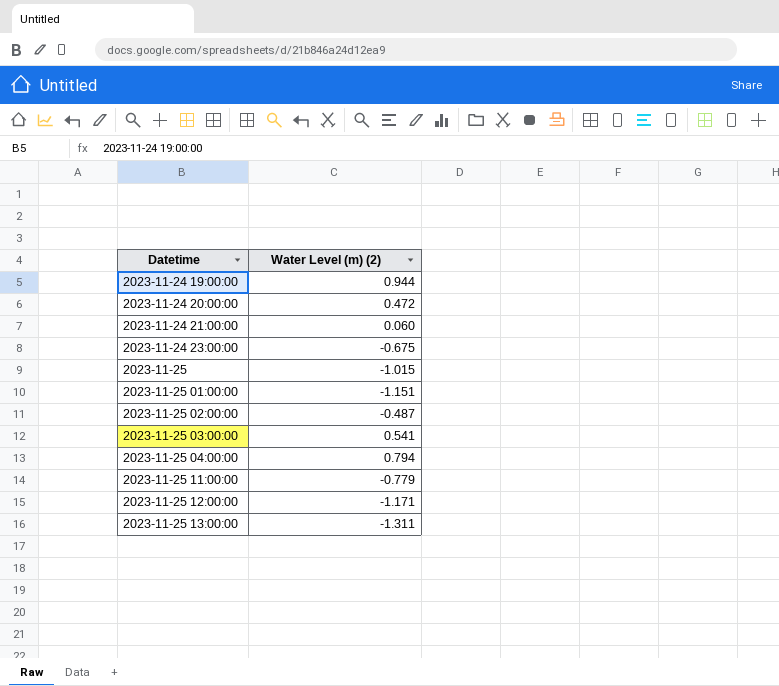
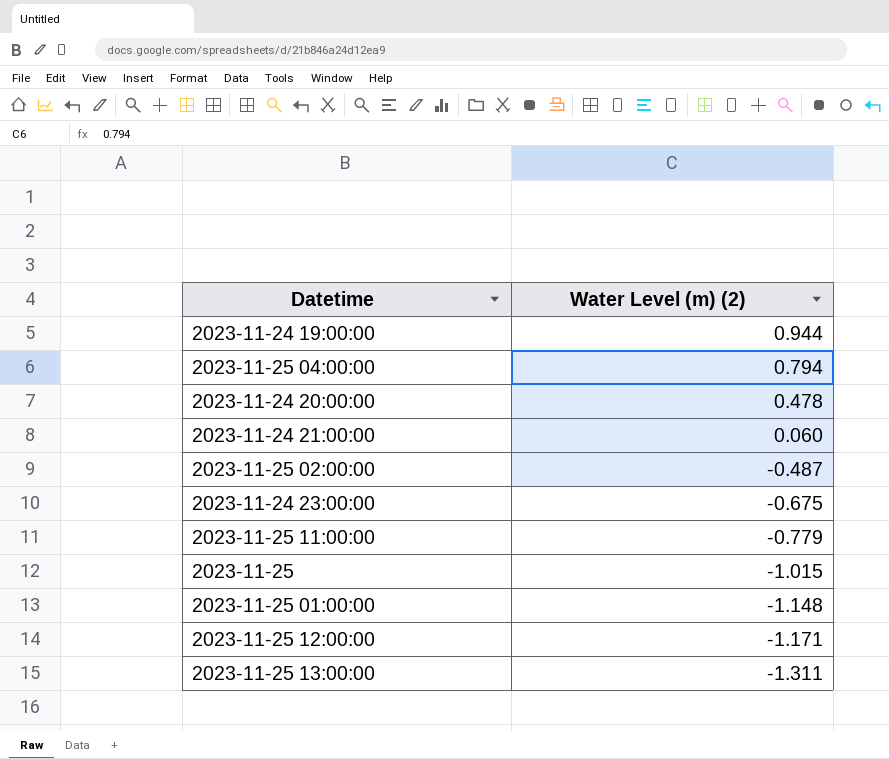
row order: Datetime ascending -> Water Level (m) (2) descending
row 2023-11-25 03:00:00: 0.541 -> none
2023-11-24 20:00:00 | Water Level (m) (2): 0.472 -> 0.478
2023-11-25 01:00:00 | Water Level (m) (2): -1.151 -> -1.148

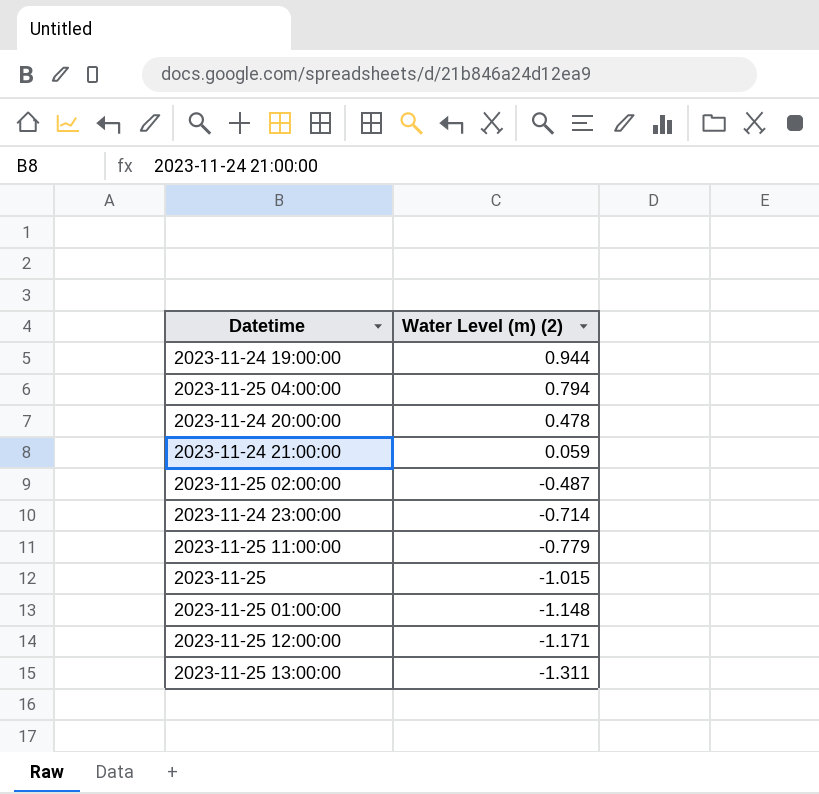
2023-11-24 21:00:00 | Water Level (m) (2): 0.060 -> 0.059
2023-11-24 23:00:00 | Water Level (m) (2): -0.675 -> -0.714

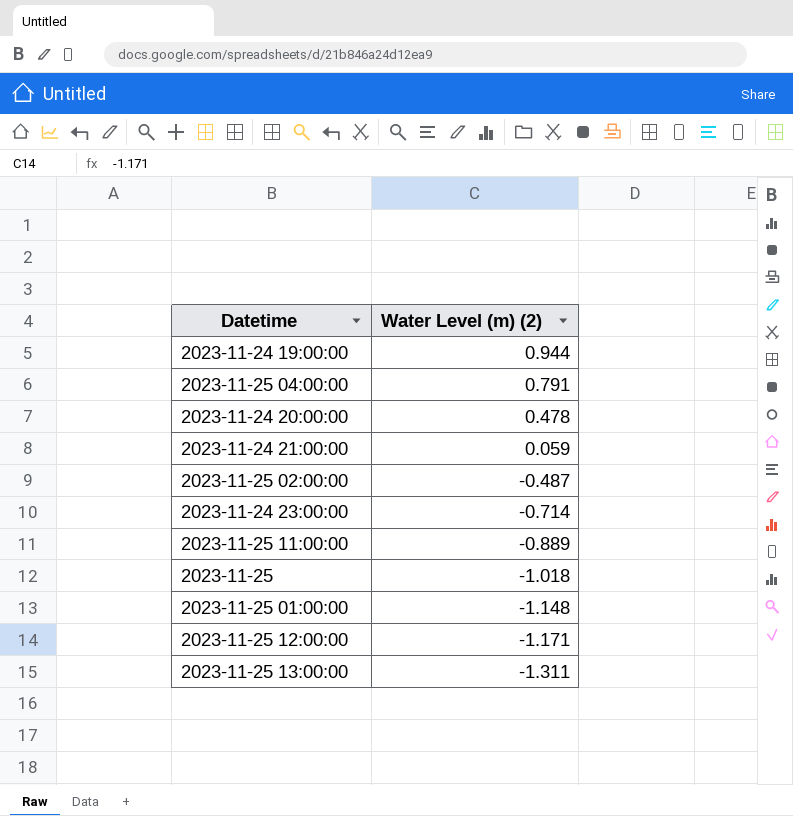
2023-11-25 04:00:00 | Water Level (m) (2): 0.794 -> 0.791
2023-11-25 11:00:00 | Water Level (m) (2): -0.779 -> -0.889
2023-11-25 | Water Level (m) (2): -1.015 -> -1.018

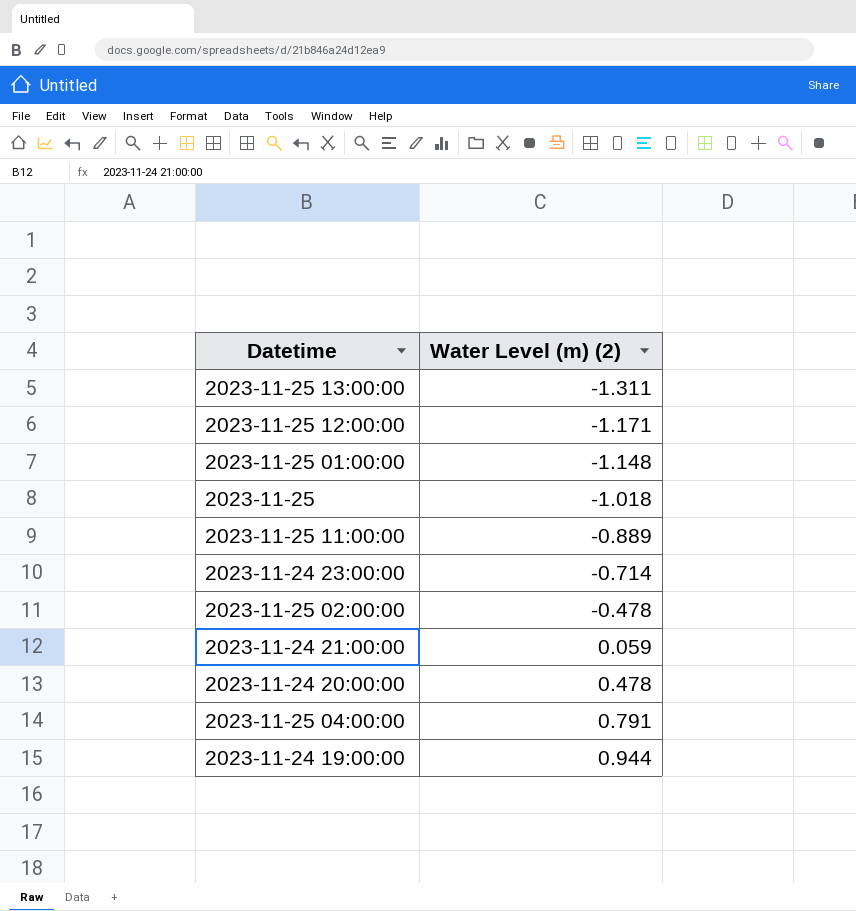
row order: Water Level (m) (2) descending -> Water Level (m) (2) ascending
2023-11-25 02:00:00 | Water Level (m) (2): -0.487 -> -0.478

